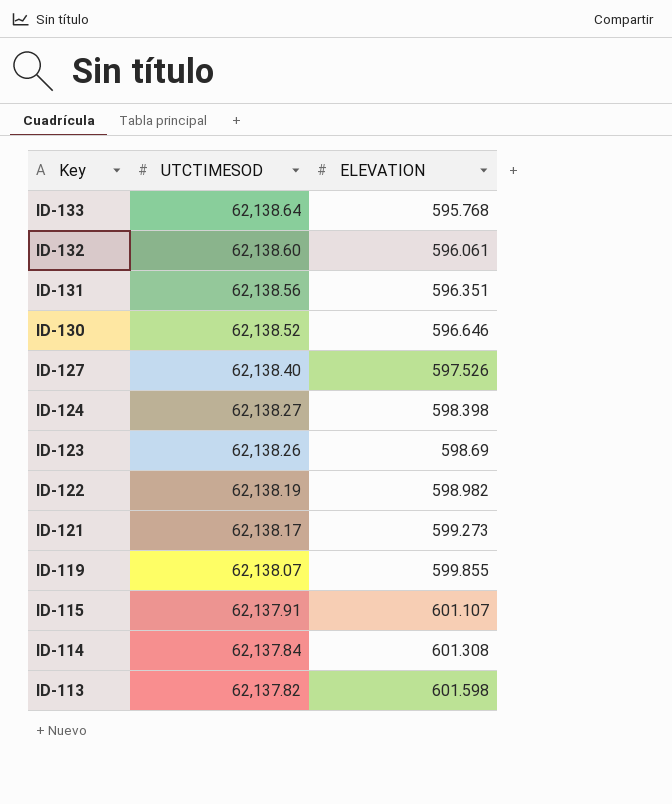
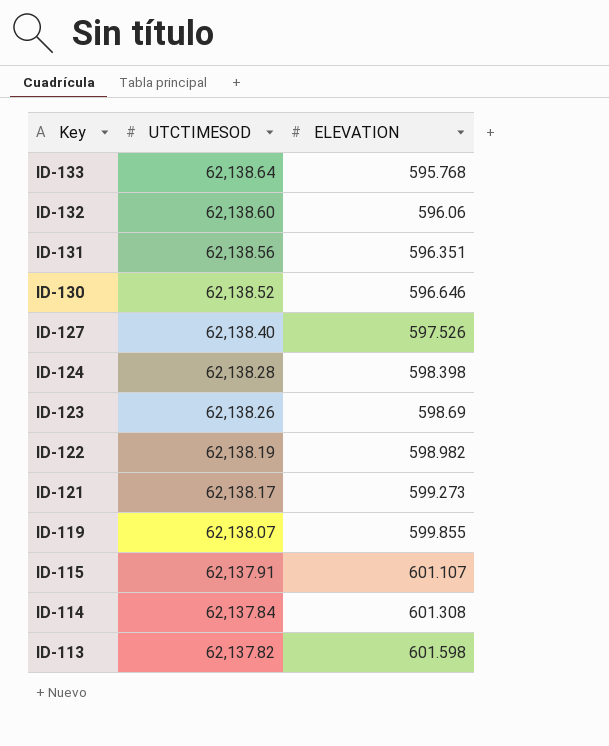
ID-132 | ELEVATION: 596.061 -> 596.06
ID-124 | UTCTIMESOD: 62,138.27 -> 62,138.28

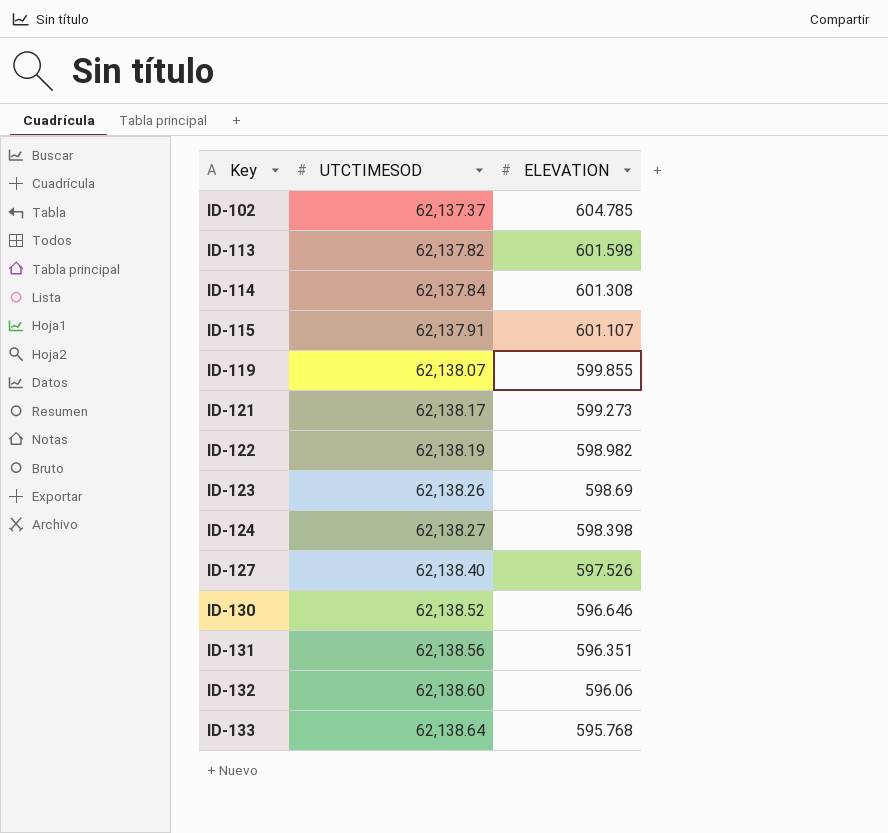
row order: Key descending -> Key ascending
row ID-102: none -> 62,137.37 | 604.785
ID-124 | UTCTIMESOD: 62,138.28 -> 62,138.27

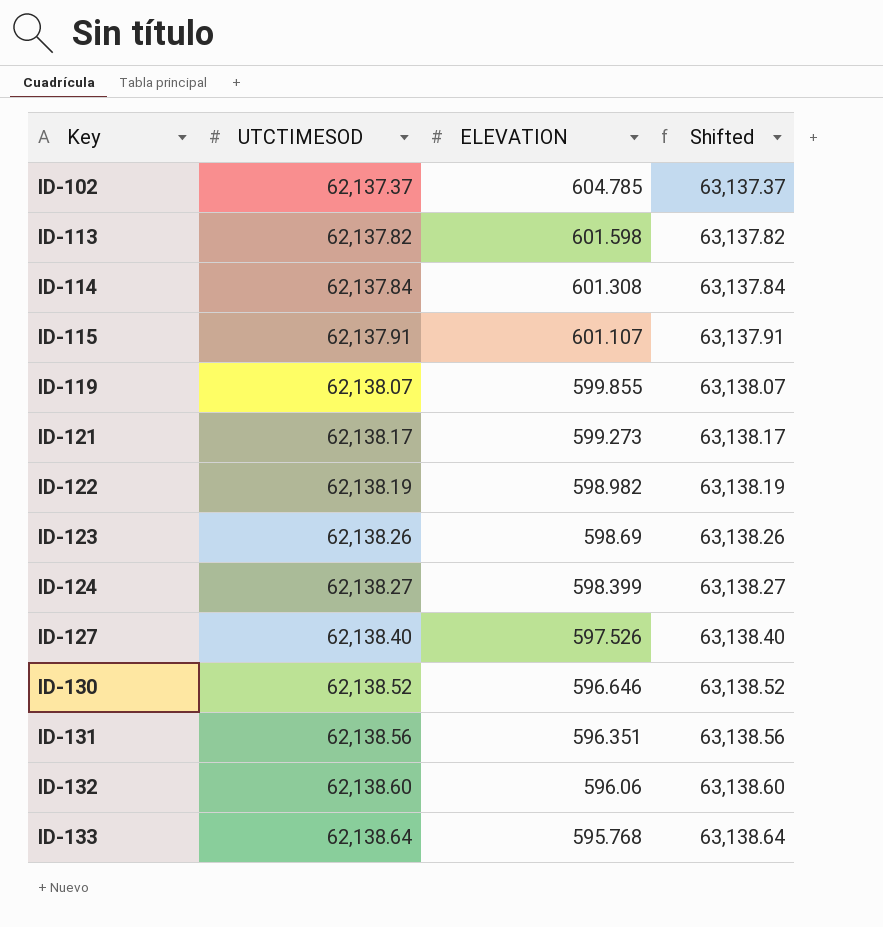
column Shifted | formula: none -> [UTCTIMESOD] + 1000
ID-124 | ELEVATION: 598.398 -> 598.399

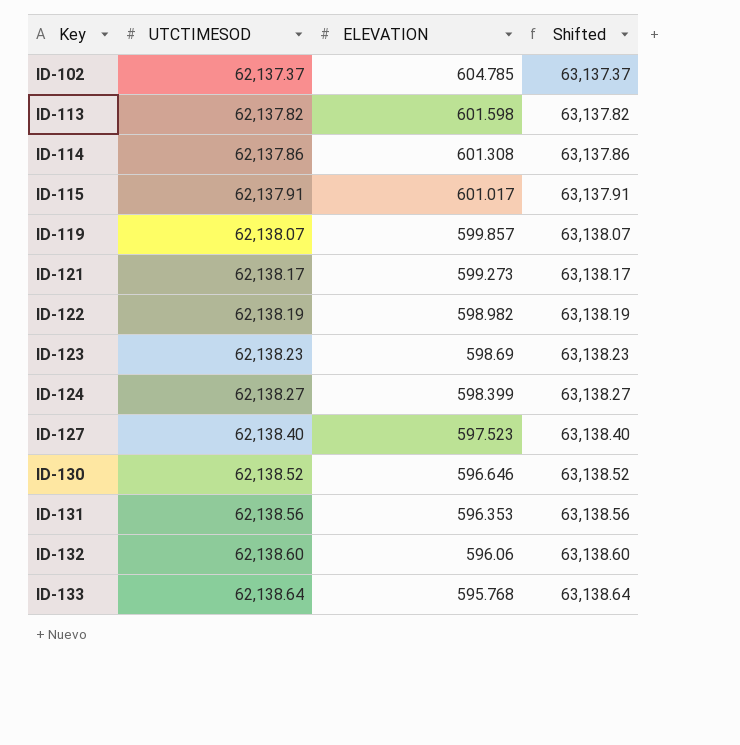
ID-114 | UTCTIMESOD: 62,137.84 -> 62,137.86
ID-114 | Shifted: 63,137.84 -> 63,137.86
ID-115 | ELEVATION: 601.107 -> 601.017
ID-119 | ELEVATION: 599.855 -> 599.857
ID-123 | UTCTIMESOD: 62,138.26 -> 62,138.23
ID-123 | Shifted: 63,138.26 -> 63,138.23
ID-127 | ELEVATION: 597.526 -> 597.523
ID-131 | ELEVATION: 596.351 -> 596.353

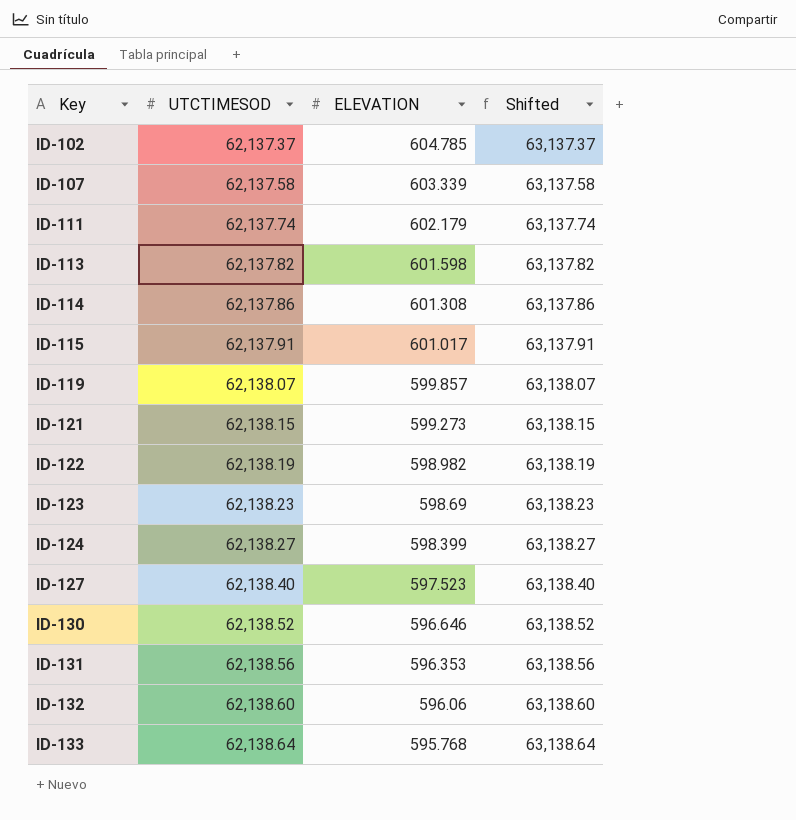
row ID-107: none -> 62,137.58 | 603.339 | 63,137.58
row ID-111: none -> 62,137.74 | 602.179 | 63,137.74
ID-121 | UTCTIMESOD: 62,138.17 -> 62,138.15
ID-121 | Shifted: 63,138.17 -> 63,138.15

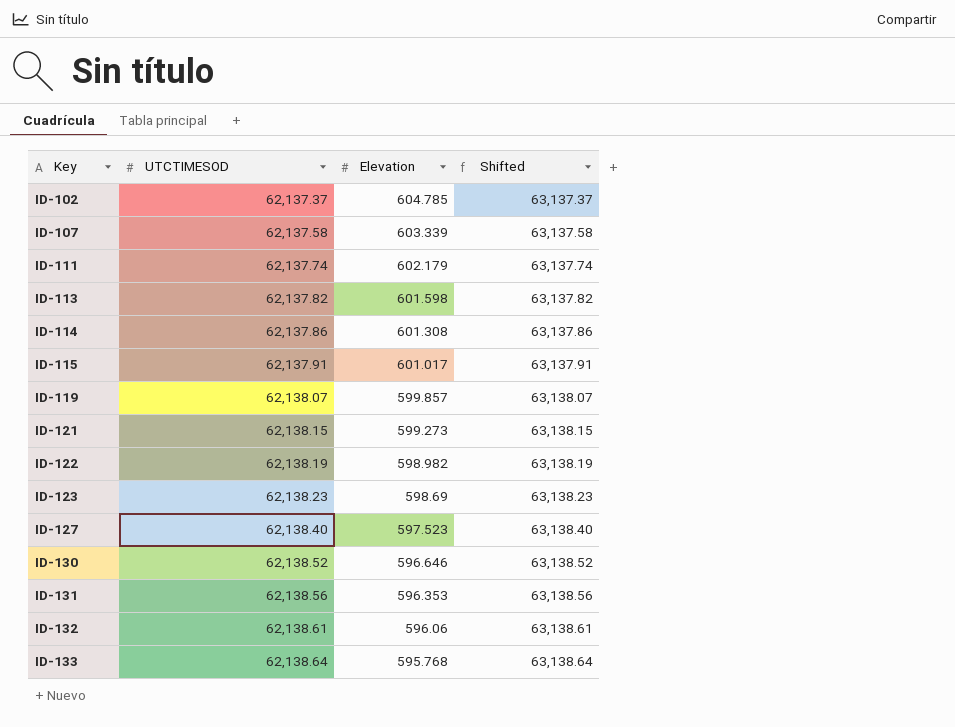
column name: ELEVATION -> Elevation
row ID-124: 62,138.27 | 598.399 | 63,138.27 -> none
ID-132 | UTCTIMESOD: 62,138.60 -> 62,138.61
ID-132 | Shifted: 63,138.60 -> 63,138.61

